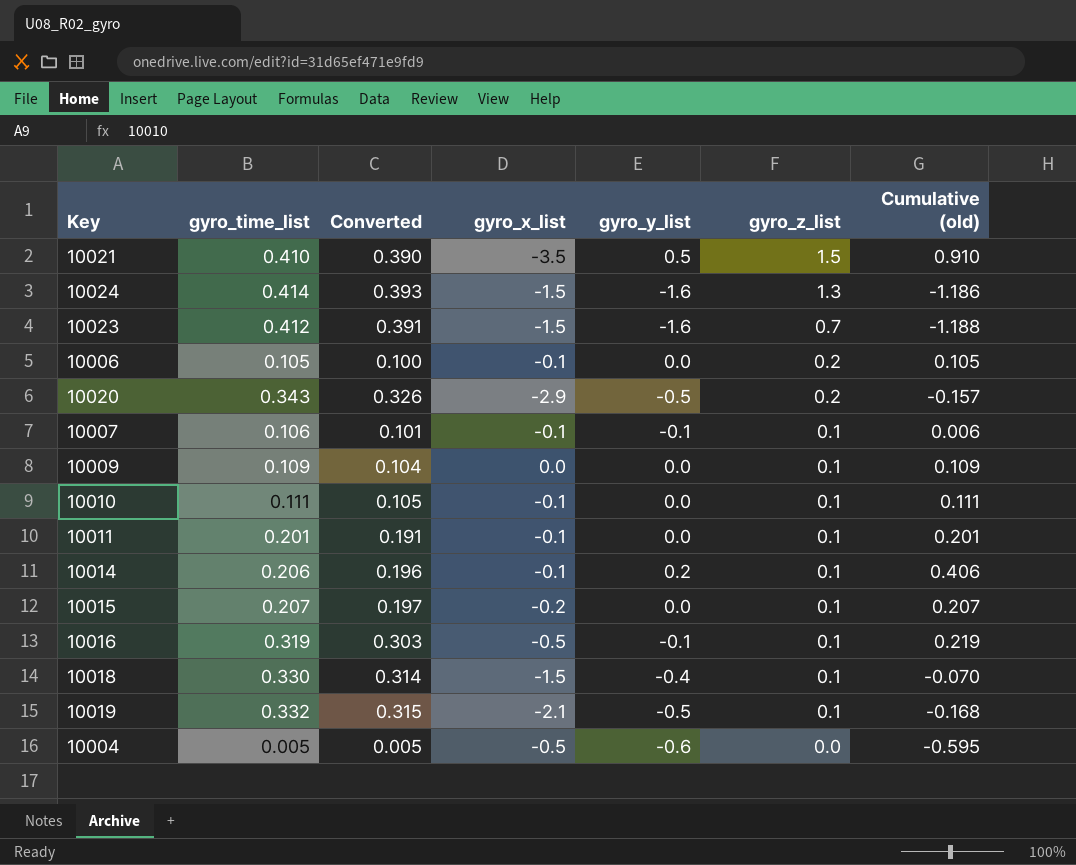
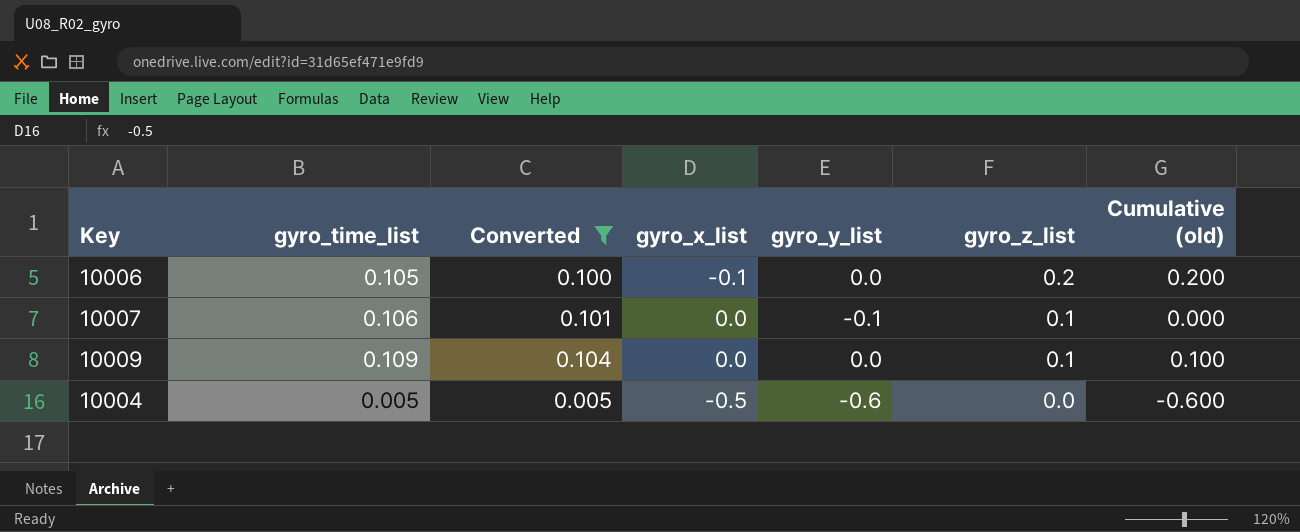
filter: none -> Converted <= 0.104
column Cumulative (old) | formula: [gyro_time_list] + [gyro_y_list] -> [gyro_y_list] + [gyro_z_list]
10007 | gyro_x_list: -0.1 -> 0.0

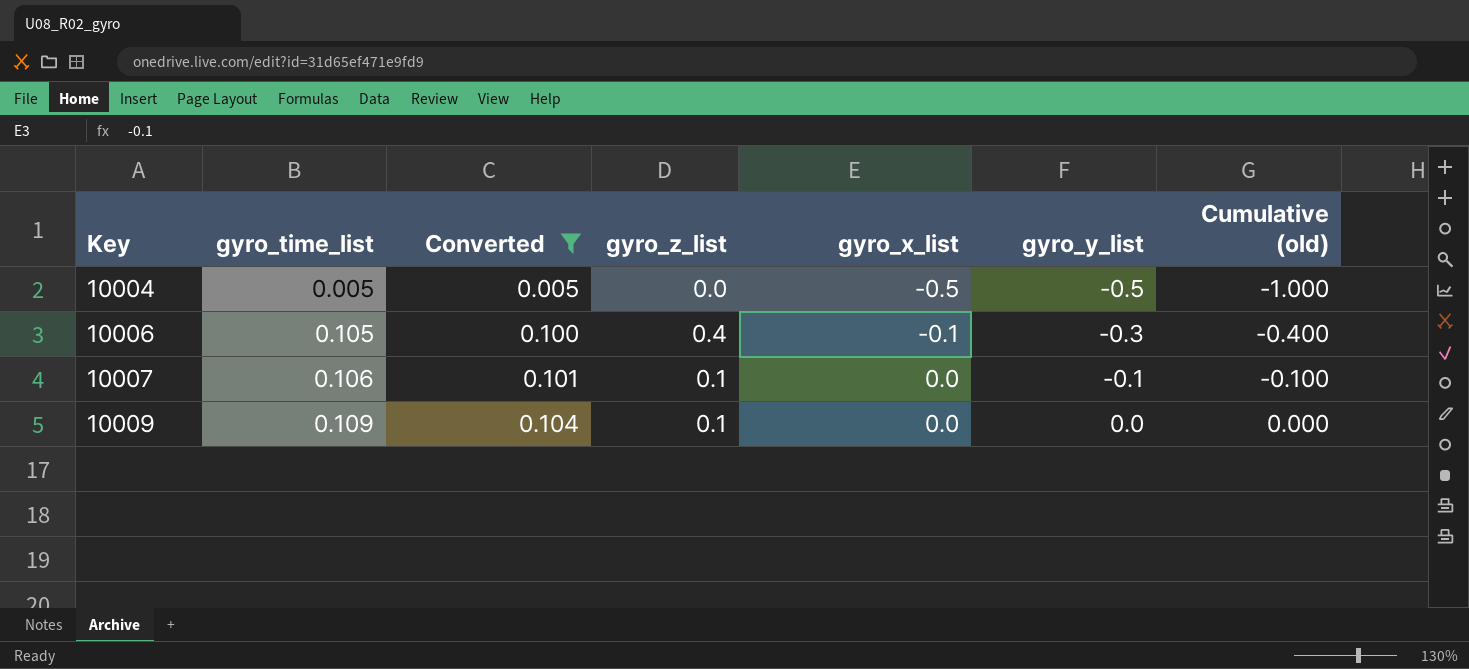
row order: gyro_z_list descending -> Key ascending
column gyro_z_list | position: 6 -> 4
column Cumulative (old) | formula: [gyro_y_list] + [gyro_z_list] -> [gyro_x_list] + [gyro_y_list]
10004 | gyro_y_list: -0.6 -> -0.5
10006 | gyro_z_list: 0.2 -> 0.4
10006 | gyro_y_list: 0.0 -> -0.3

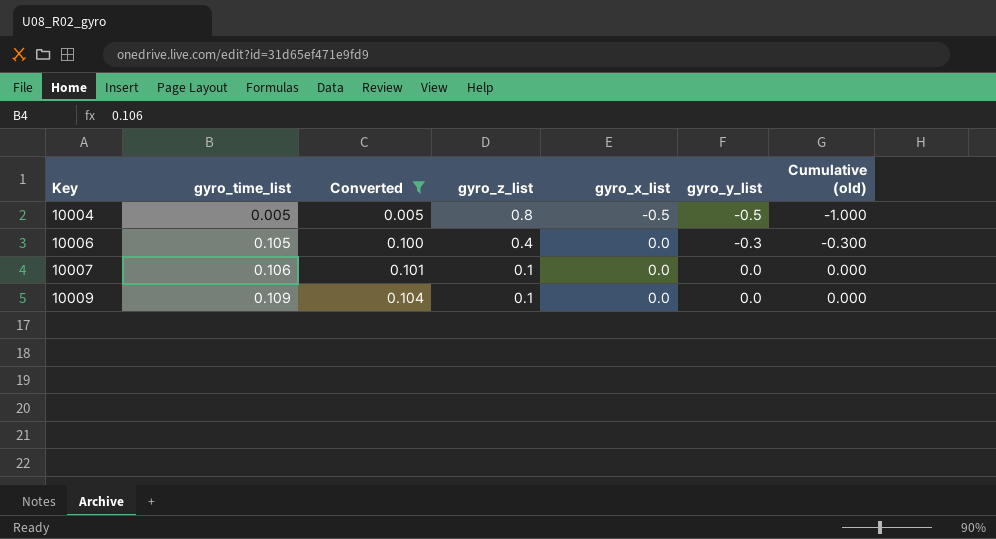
10004 | gyro_z_list: 0.0 -> 0.8
10006 | gyro_x_list: -0.1 -> 0.0
10006 | Cumulative (old): -0.400 -> -0.300
10007 | gyro_y_list: -0.1 -> 0.0
10007 | Cumulative (old): -0.100 -> 0.000

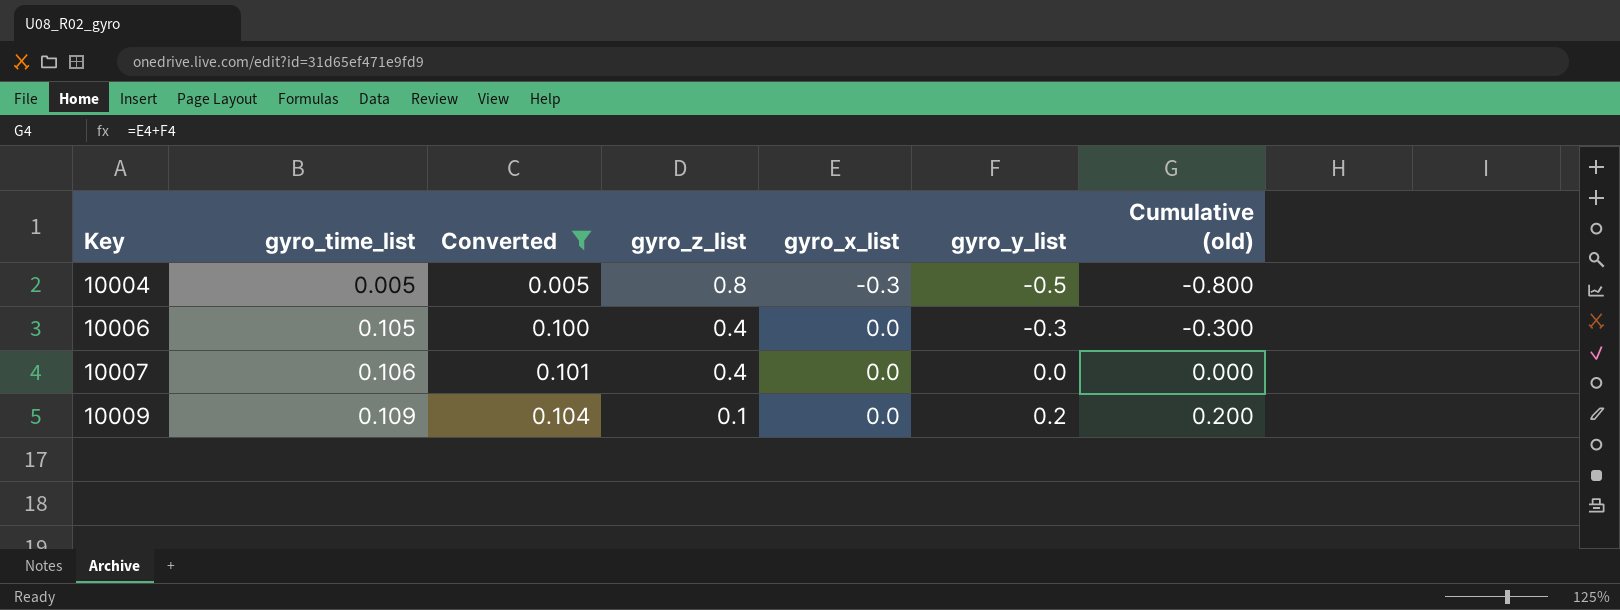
10004 | gyro_x_list: -0.5 -> -0.3
10004 | Cumulative (old): -1.000 -> -0.800
10007 | gyro_z_list: 0.1 -> 0.4
10009 | gyro_y_list: 0.0 -> 0.2
10009 | Cumulative (old): 0.000 -> 0.200

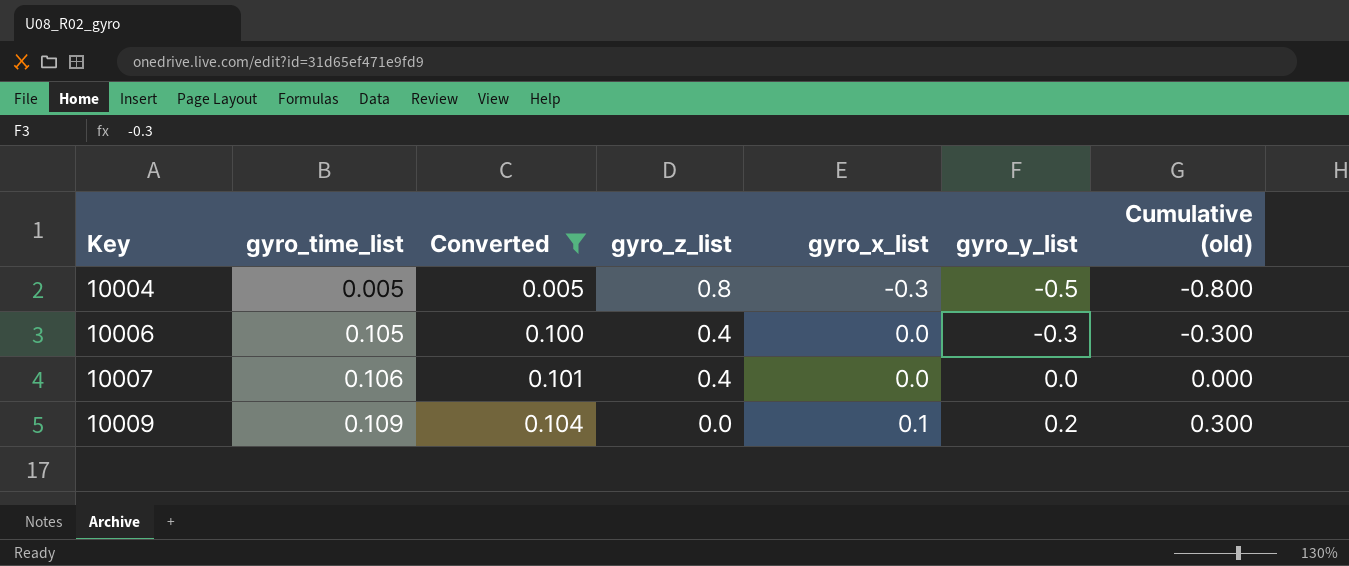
10009 | gyro_z_list: 0.1 -> 0.0
10009 | gyro_x_list: 0.0 -> 0.1
10009 | Cumulative (old): 0.200 -> 0.300

